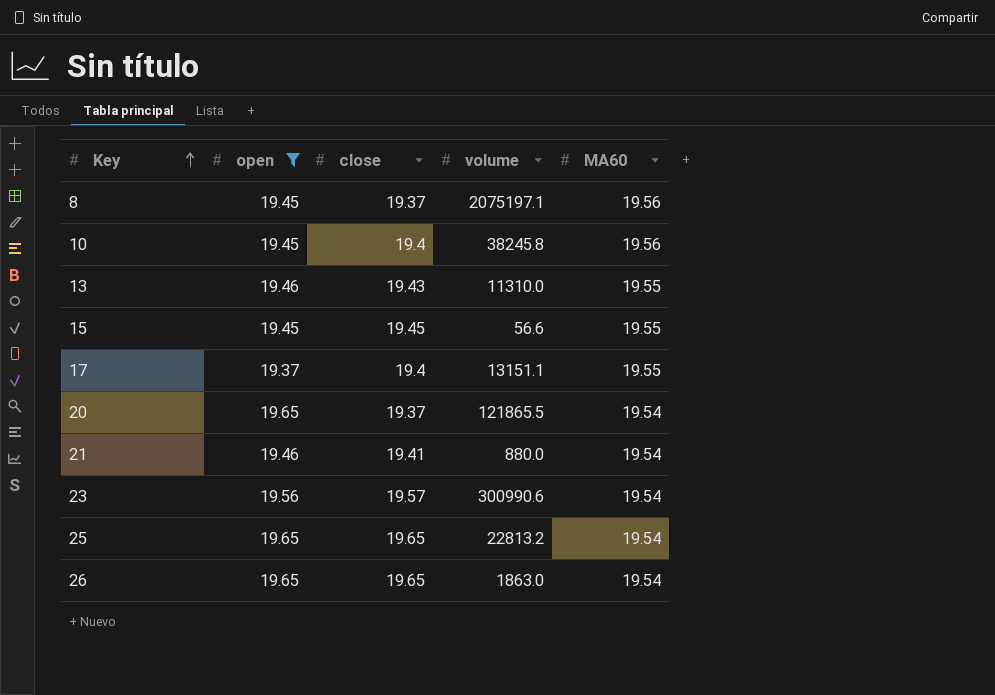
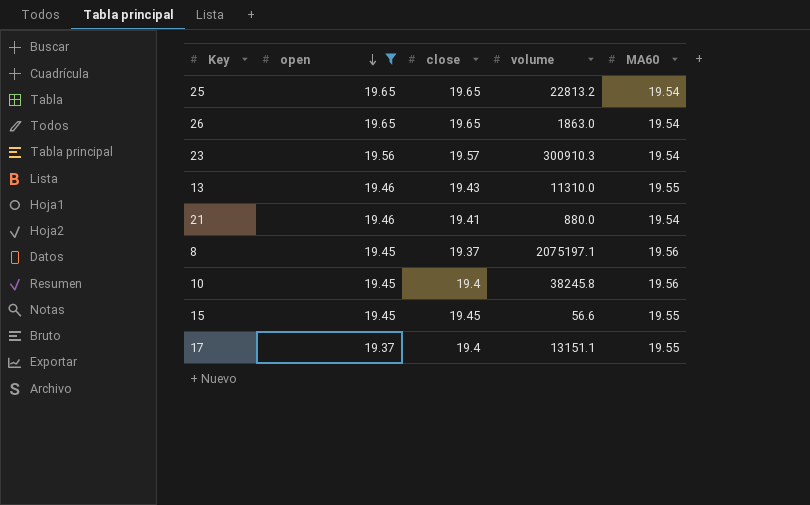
row order: Key ascending -> open descending
row 20: 19.65 | 19.37 | 121865.5 | 19.54 -> none
23 | volume: 300990.6 -> 300910.3

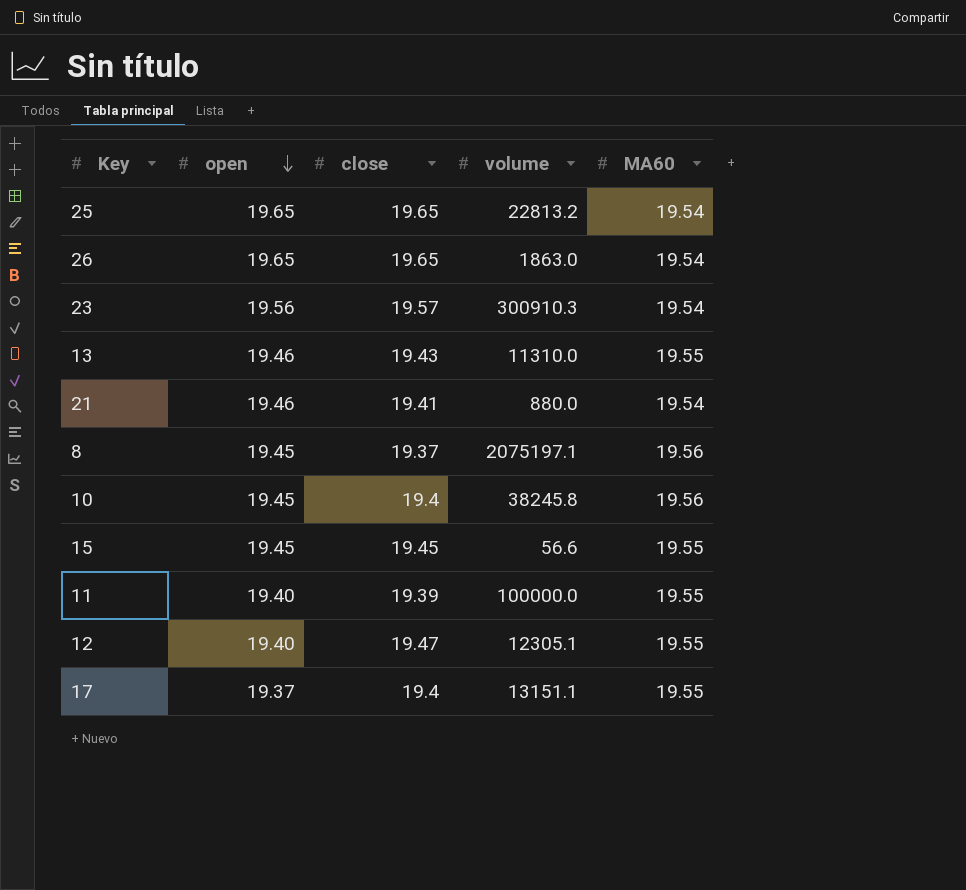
filter: open != 19.40 -> none

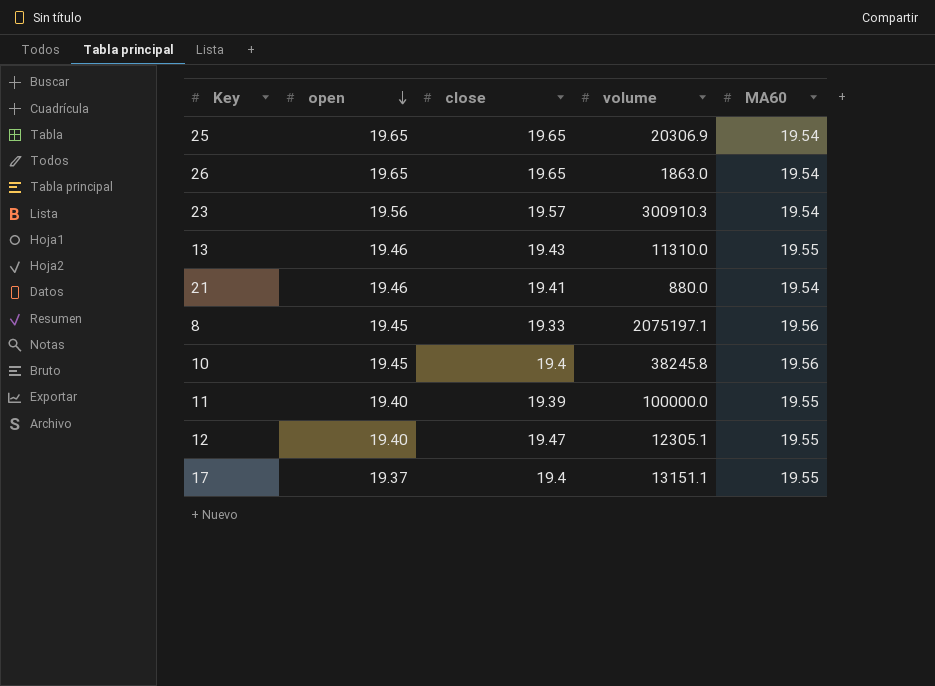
row 15: 19.45 | 19.45 | 56.6 | 19.55 -> none
25 | volume: 22813.2 -> 20306.9
8 | close: 19.37 -> 19.33

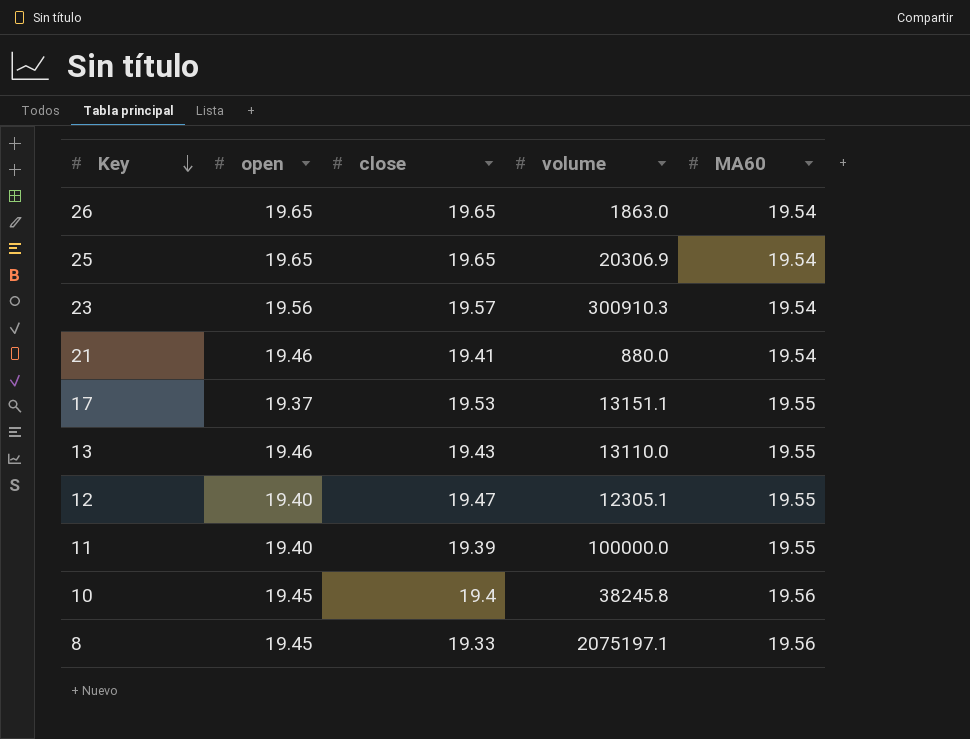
row order: open descending -> Key descending
17 | close: 19.4 -> 19.53
13 | volume: 11310.0 -> 13110.0

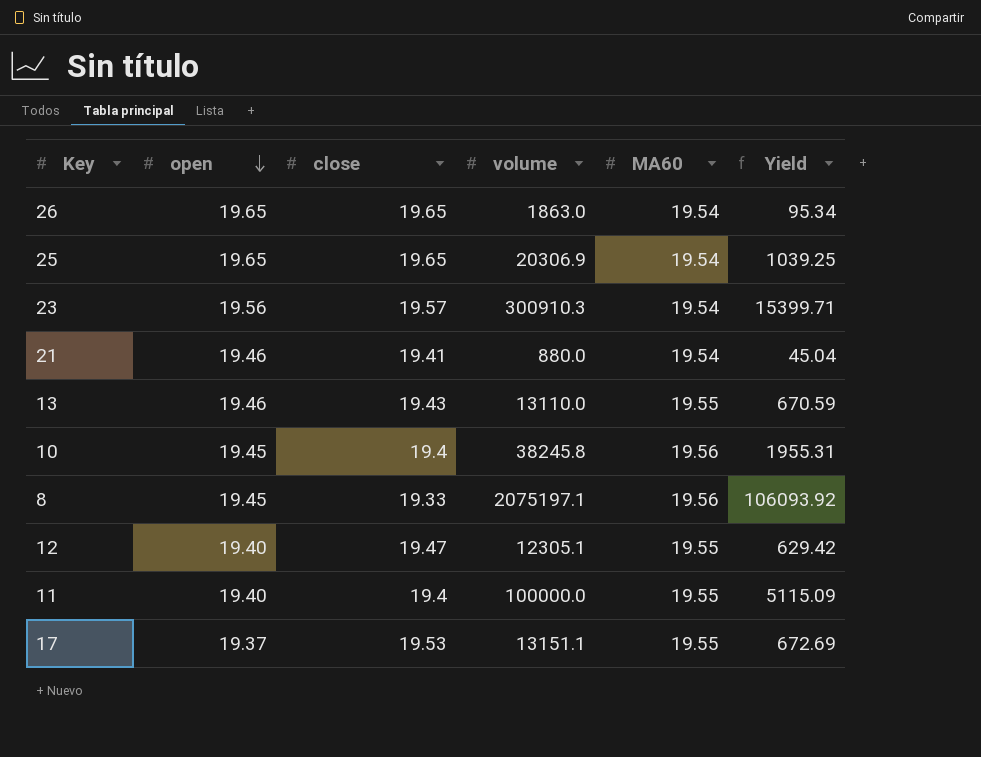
row order: Key descending -> open descending
column Yield | formula: none -> [volume] / [MA60]
11 | close: 19.39 -> 19.4

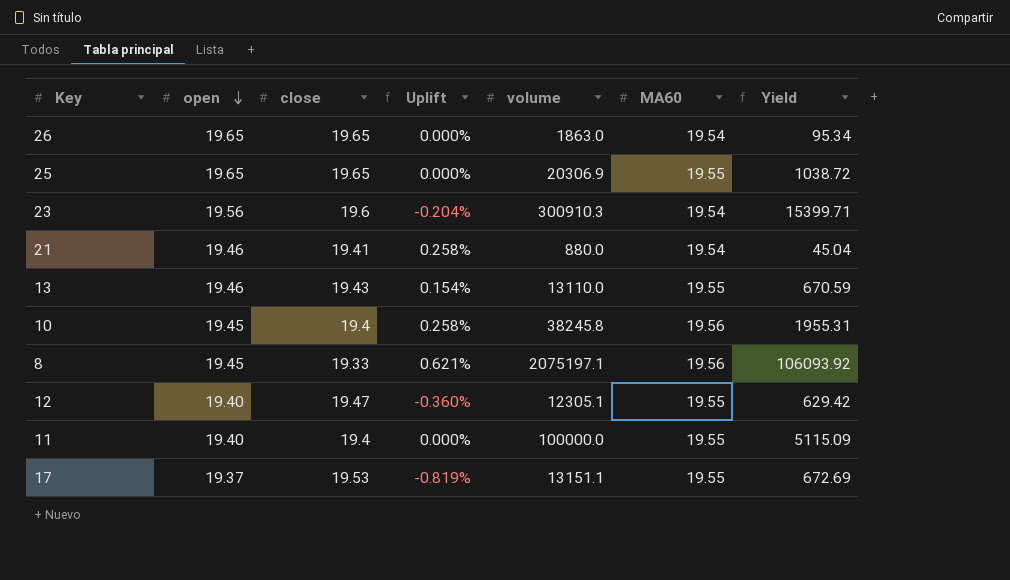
column Uplift | formula: none -> ([open] - [close]) / [close]
25 | MA60: 19.54 -> 19.55
25 | Yield: 1039.25 -> 1038.72
23 | close: 19.57 -> 19.6

